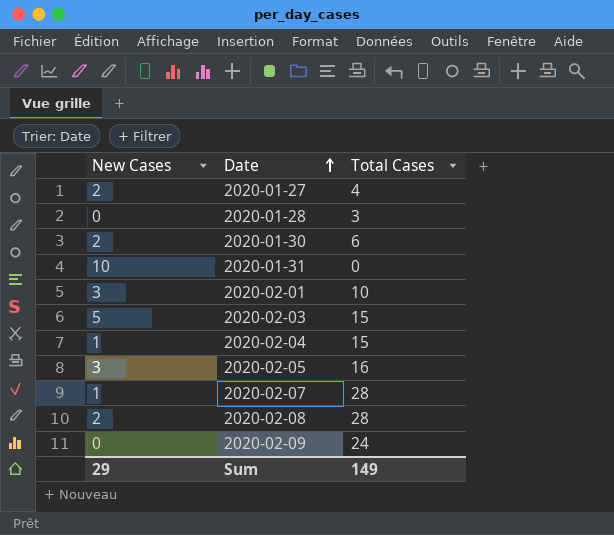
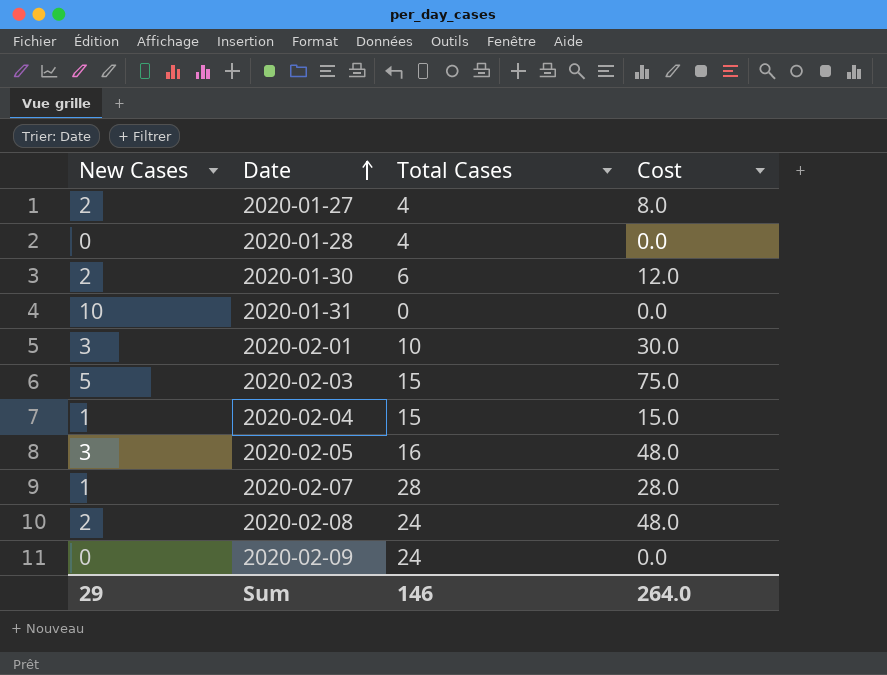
column Cost | formula: none -> [New Cases] * [Total Cases]
2020-01-28 | Total Cases: 3 -> 4
2020-02-08 | Total Cases: 28 -> 24
Sum | Total Cases: 149 -> 146

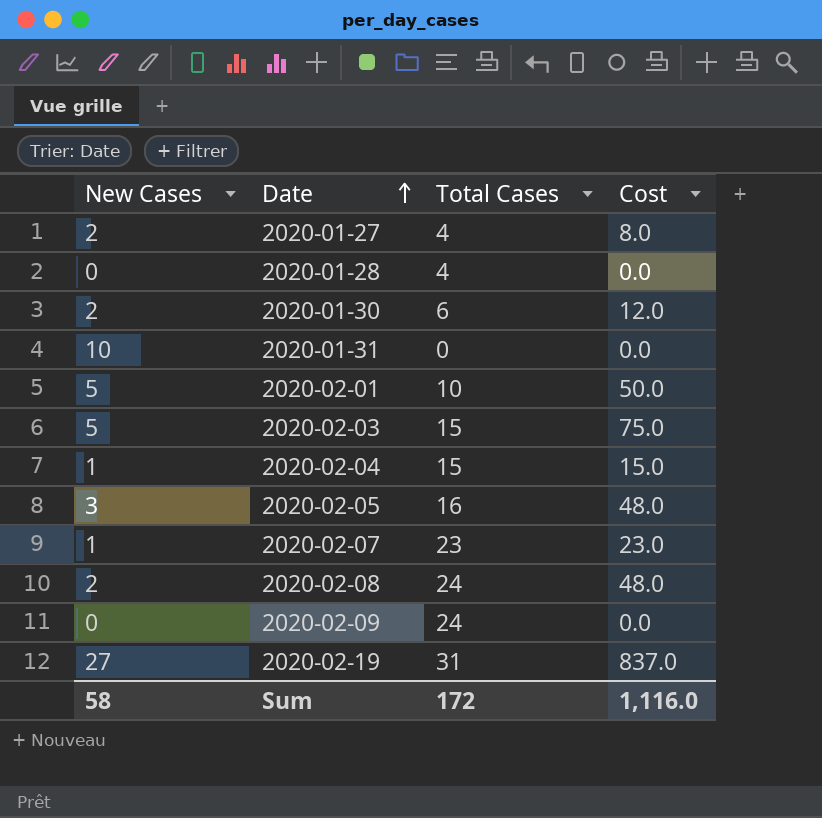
2020-02-01 | New Cases: 3 -> 5
2020-02-01 | Cost: 30.0 -> 50.0
2020-02-07 | Total Cases: 28 -> 23
2020-02-07 | Cost: 28.0 -> 23.0
row 2020-02-19: none -> 27 | 31 | 837.0
Sum | New Cases: 29 -> 58
Sum | Total Cases: 146 -> 172
Sum | Cost: 264.0 -> 1,116.0

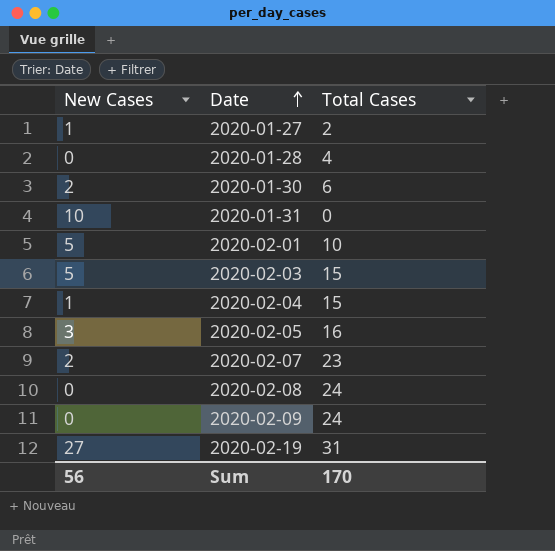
column Cost | formula: [New Cases] * [Total Cases] -> none
2020-01-27 | New Cases: 2 -> 1
2020-01-27 | Total Cases: 4 -> 2
2020-02-07 | New Cases: 1 -> 2
2020-02-08 | New Cases: 2 -> 0
Sum | New Cases: 58 -> 56
Sum | Total Cases: 172 -> 170

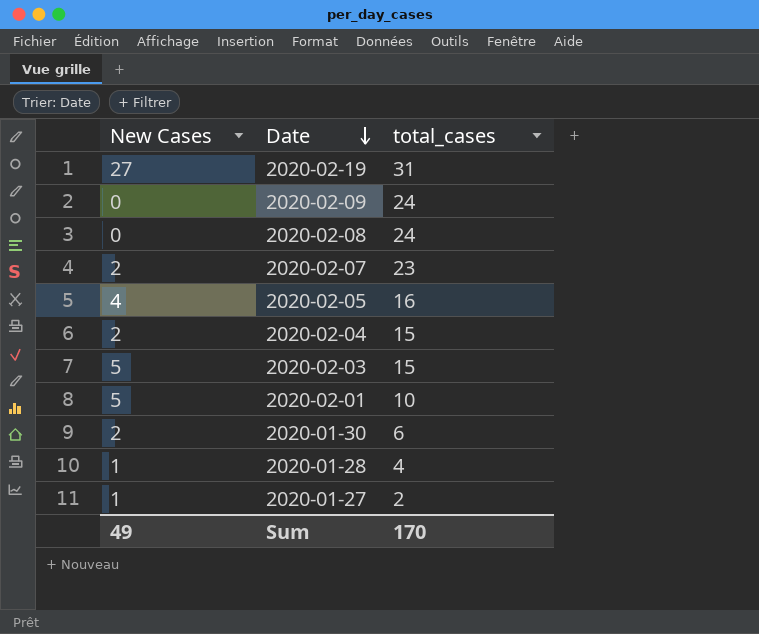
row order: Date ascending -> Date descending
column name: Total Cases -> total_cases
row 2020-01-31: 10 | 0 -> none
2020-02-05 | New Cases: 3 -> 4
2020-02-04 | New Cases: 1 -> 2
2020-01-28 | New Cases: 0 -> 1
Sum | New Cases: 56 -> 49

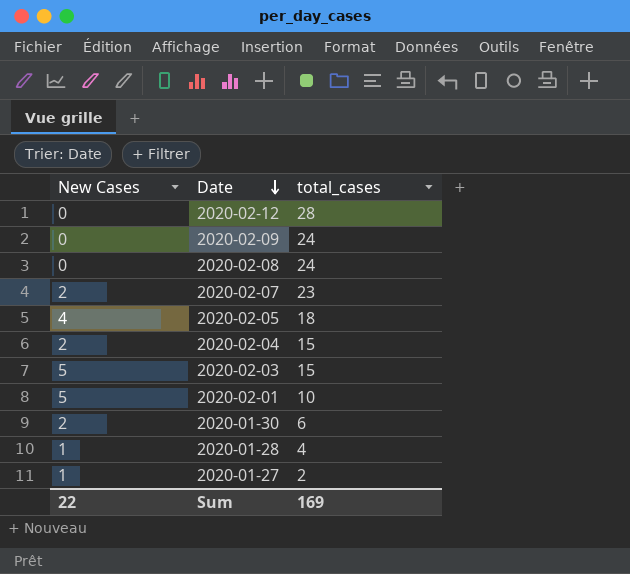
row 2020-02-19: 27 | 31 -> none
row 2020-02-12: none -> 0 | 28
2020-02-05 | total_cases: 16 -> 18
Sum | New Cases: 49 -> 22
Sum | total_cases: 170 -> 169

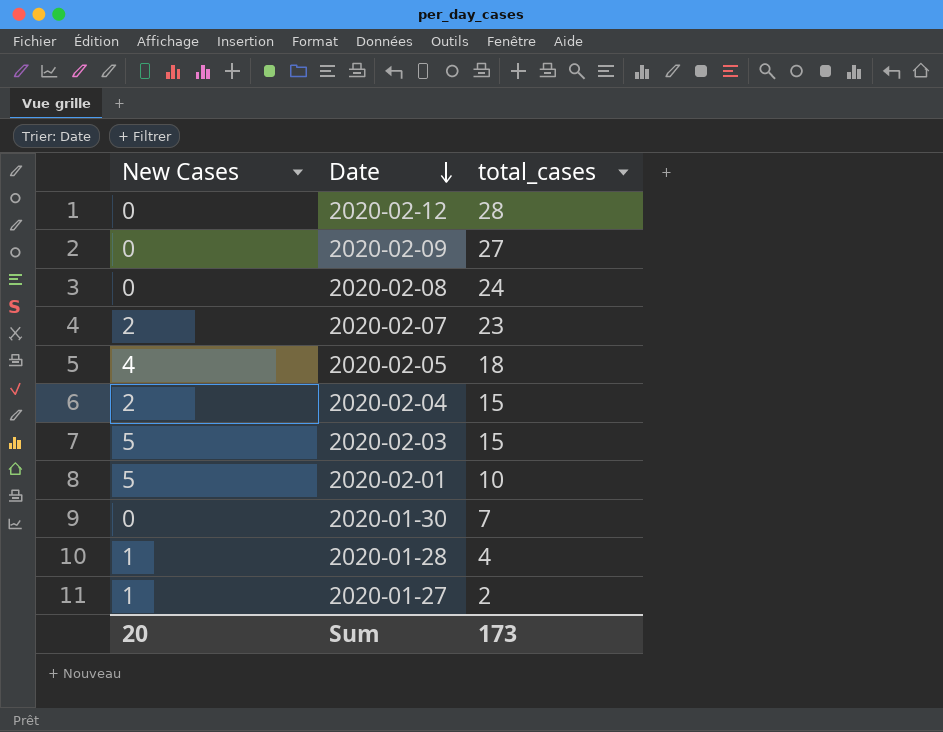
2020-02-09 | total_cases: 24 -> 27
2020-01-30 | New Cases: 2 -> 0
2020-01-30 | total_cases: 6 -> 7
Sum | New Cases: 22 -> 20
Sum | total_cases: 169 -> 173

